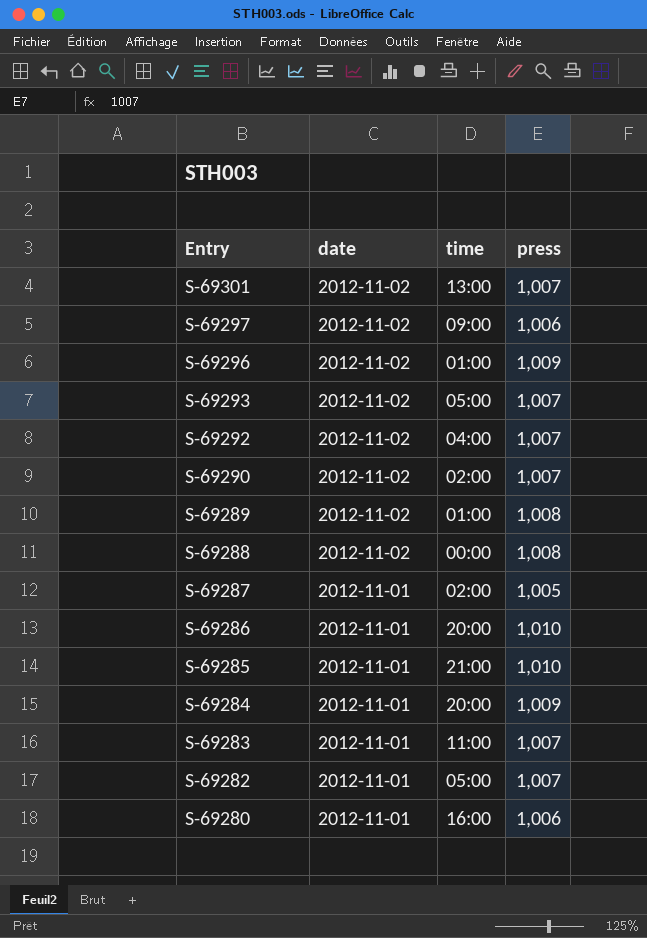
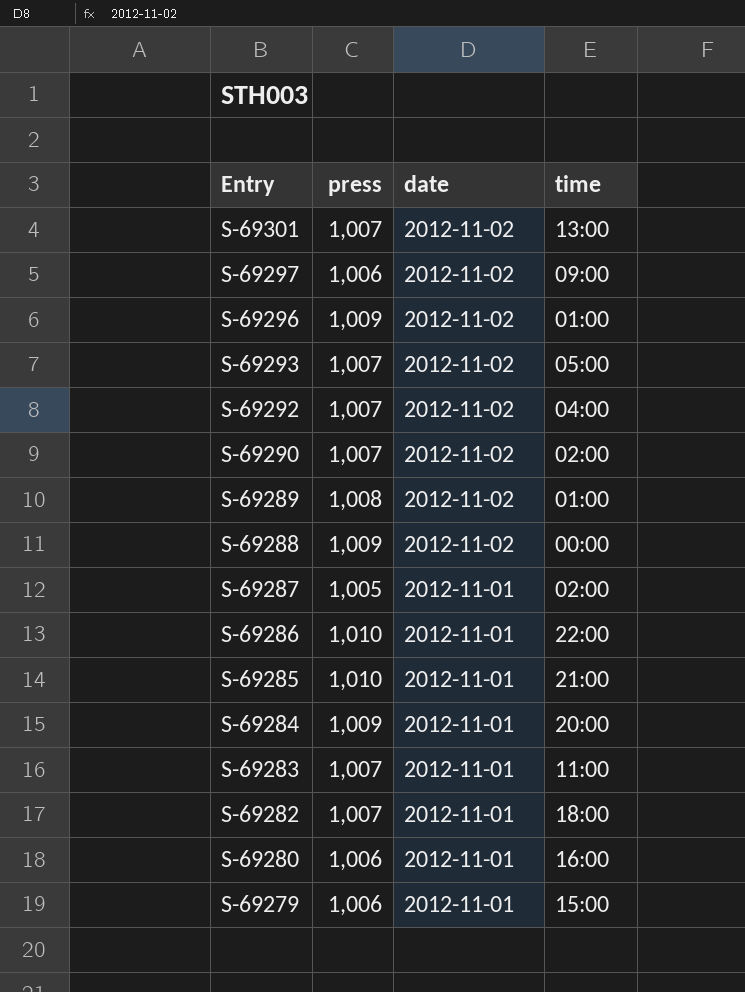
column press | position: 4 -> 2
S-69288 | press: 1,008 -> 1,009
S-69286 | time: 20:00 -> 22:00
S-69282 | time: 05:00 -> 18:00
row S-69279: none -> 1,006 | 2012-11-01 | 15:00

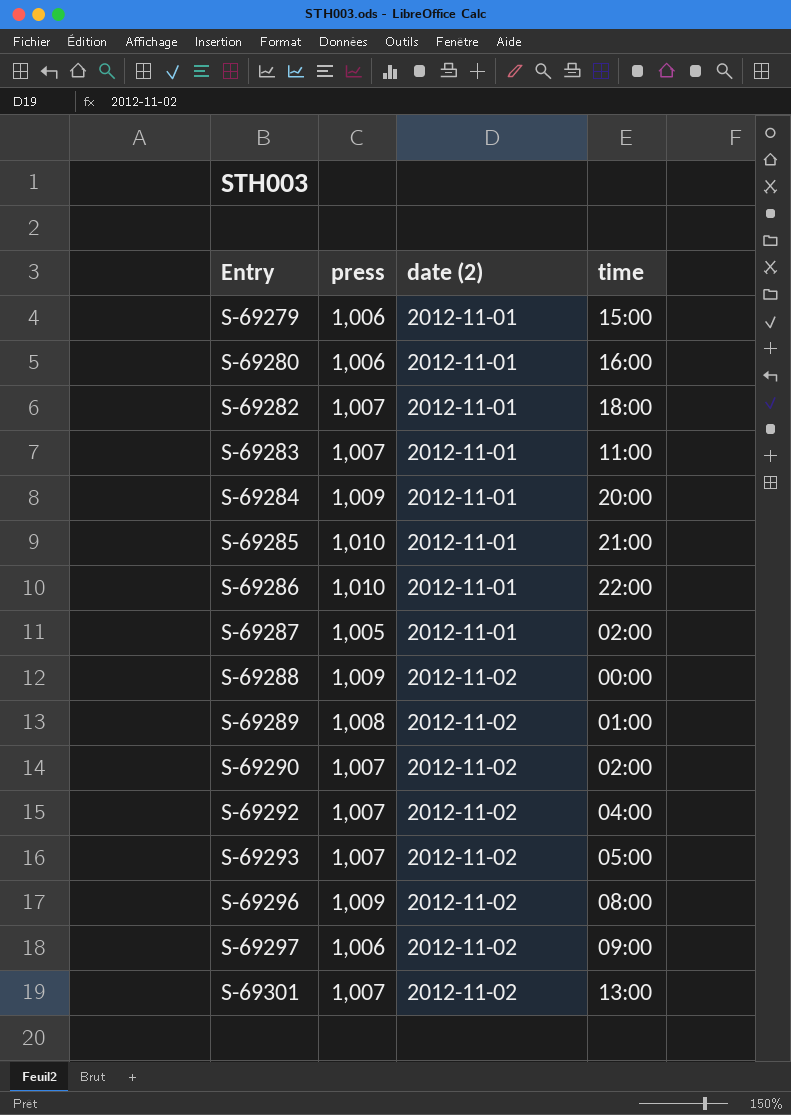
row order: Entry descending -> Entry ascending
column name: date -> date (2)
S-69296 | time: 01:00 -> 08:00

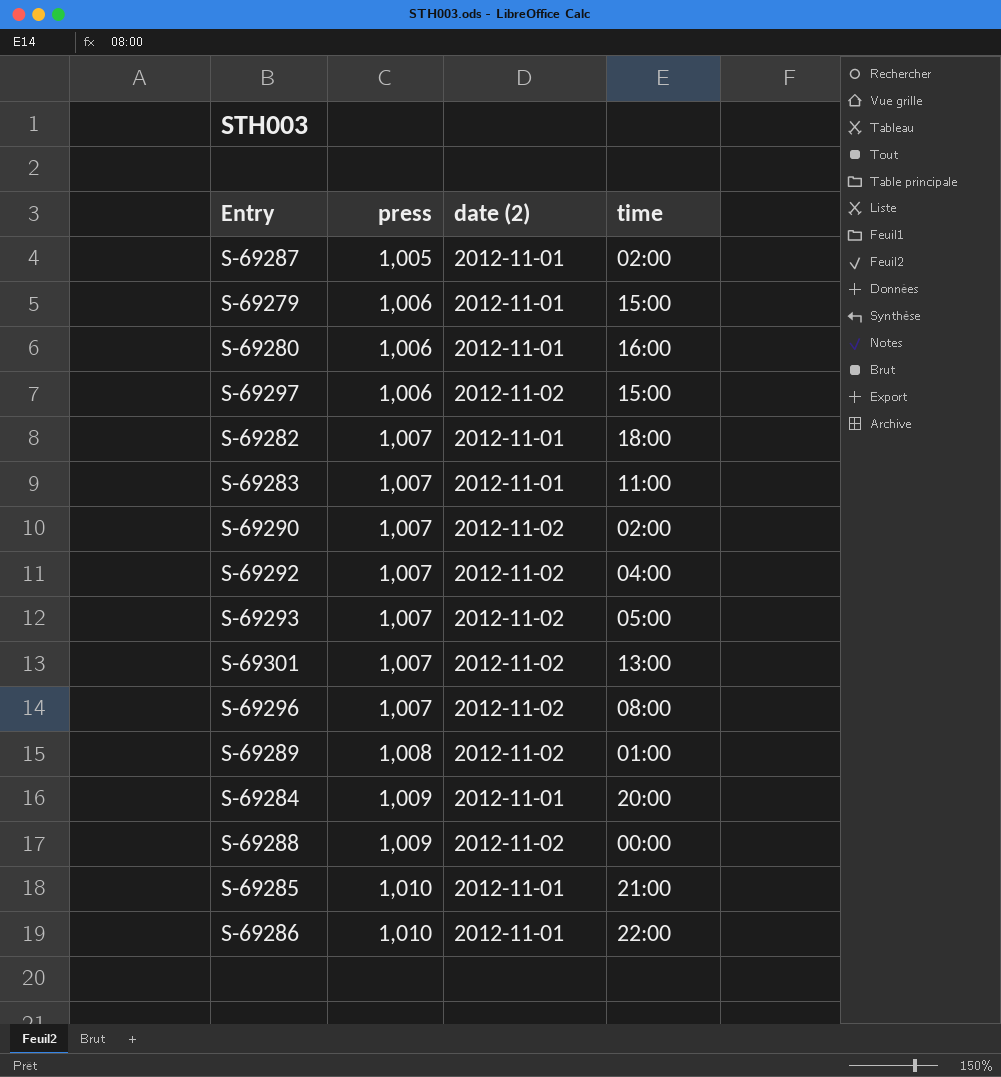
row order: Entry ascending -> press ascending
S-69297 | time: 09:00 -> 15:00
S-69296 | press: 1,009 -> 1,007

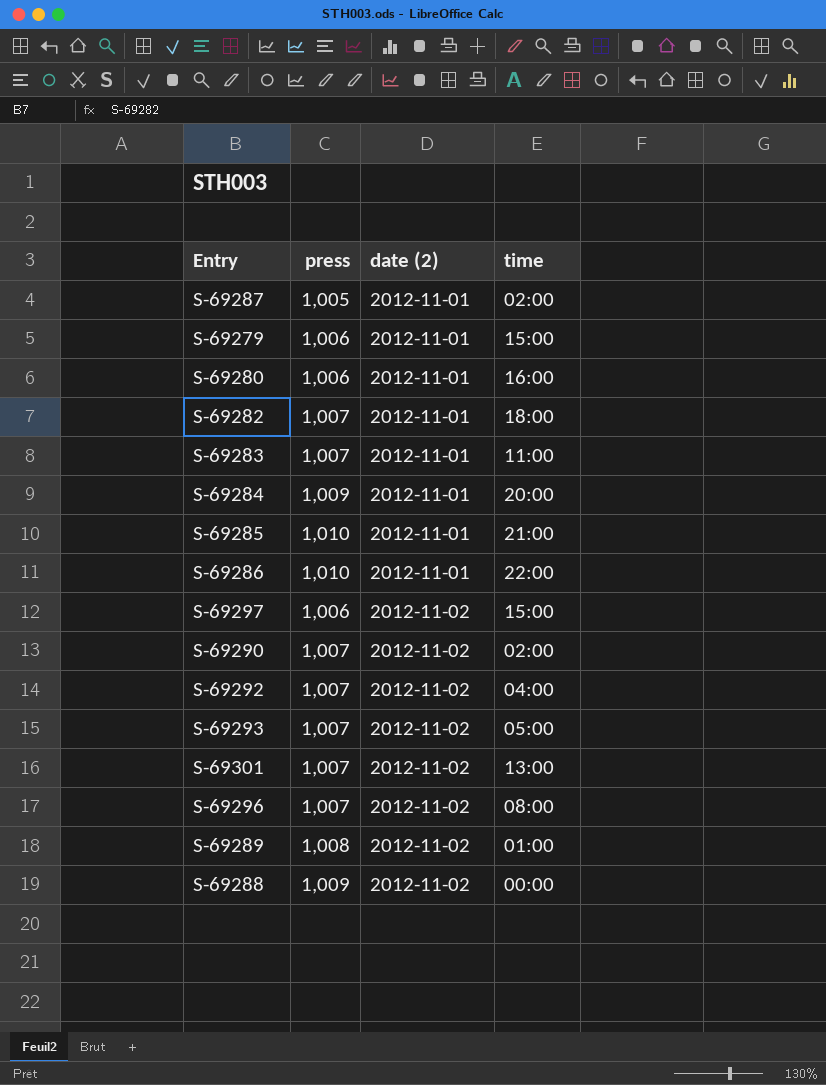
row order: press ascending -> date (2) ascending

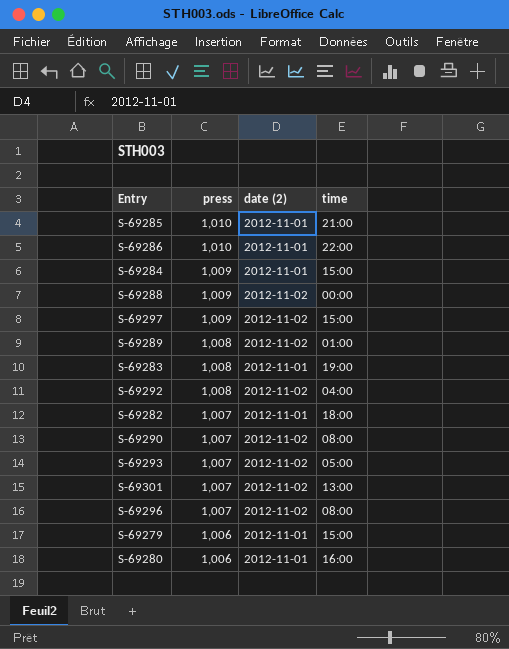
row order: date (2) ascending -> press descending
row S-69287: 1,005 | 2012-11-01 | 02:00 -> none
S-69284 | time: 20:00 -> 15:00
S-69297 | press: 1,006 -> 1,009
S-69283 | press: 1,007 -> 1,008
S-69283 | time: 11:00 -> 19:00
S-69292 | press: 1,007 -> 1,008
S-69290 | time: 02:00 -> 08:00

